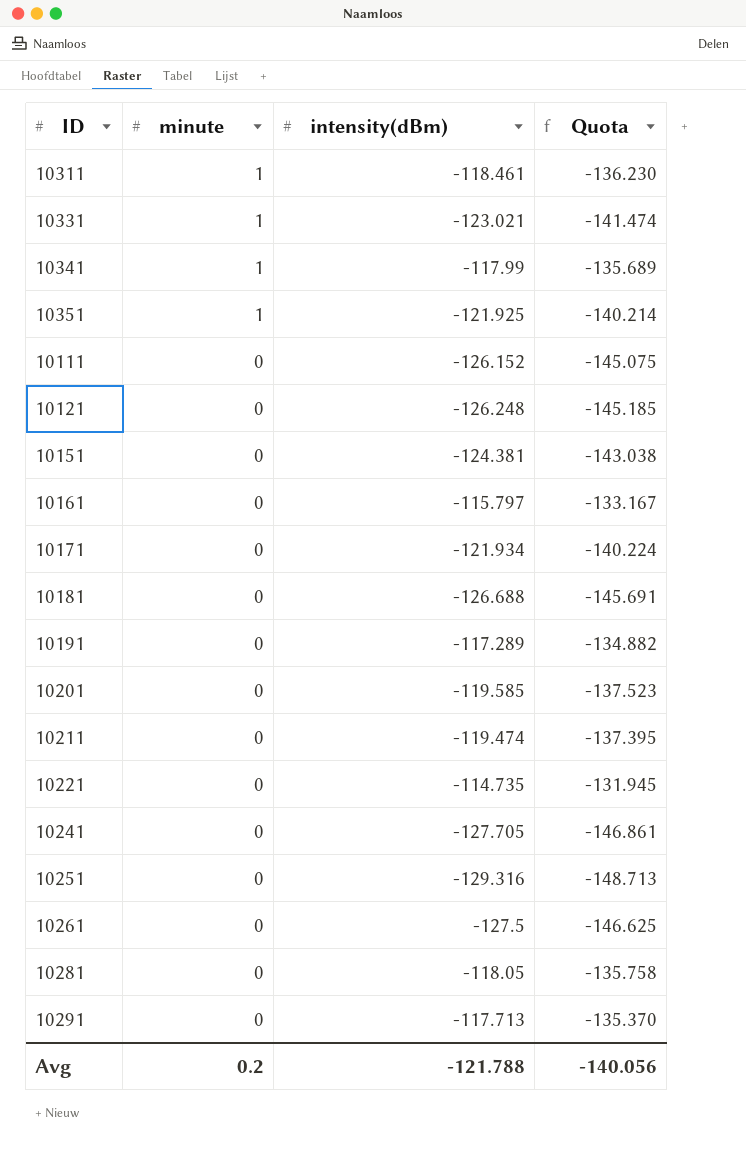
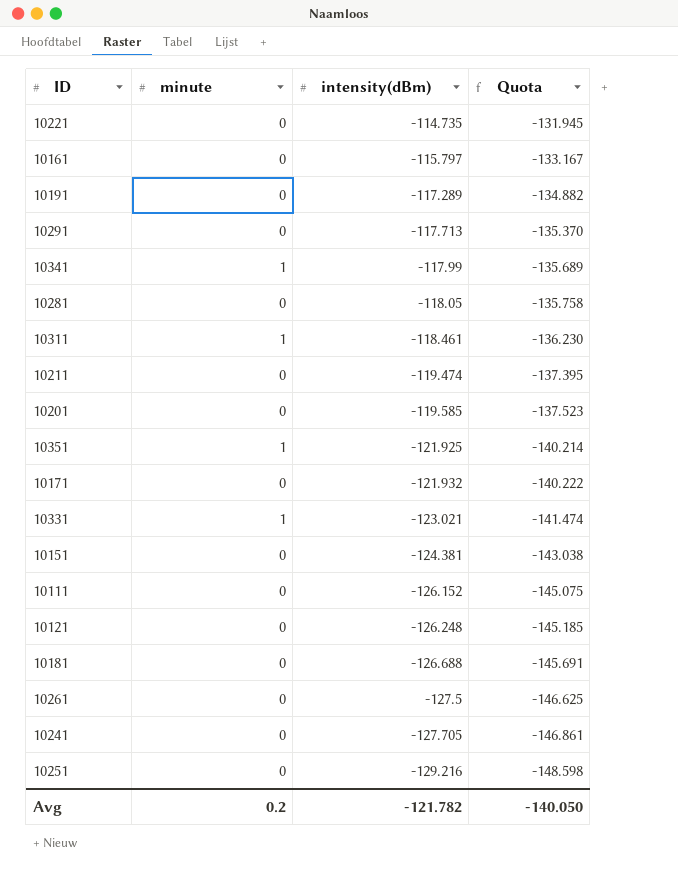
row order: minute descending -> intensity(dBm) descending
10171 | intensity(dBm): -121.934 -> -121.932
10171 | Quota: -140.224 -> -140.222
10251 | intensity(dBm): -129.316 -> -129.216
10251 | Quota: -148.713 -> -148.598
Avg | intensity(dBm): -121.788 -> -121.782
Avg | Quota: -140.056 -> -140.050

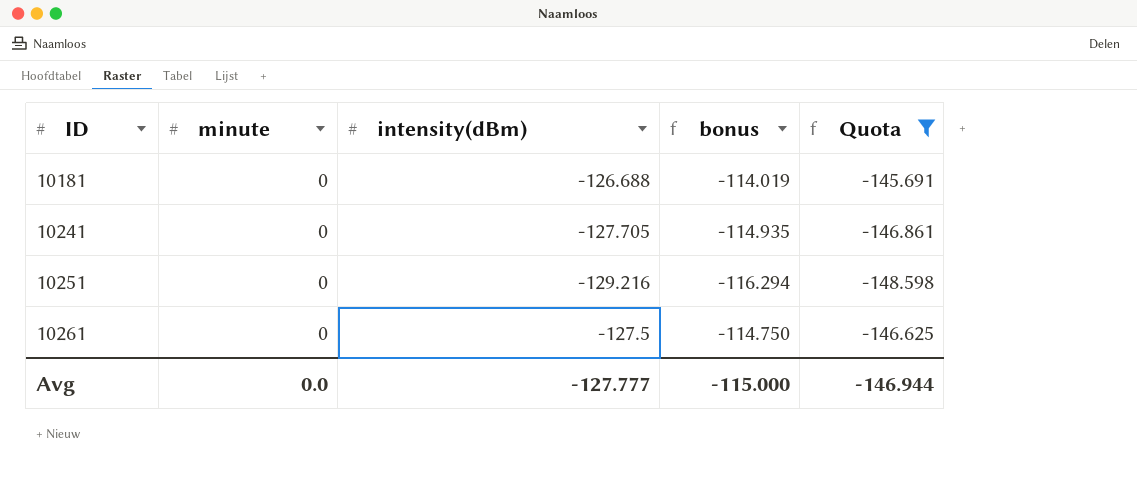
filter: none -> Quota <= -145.691
row order: intensity(dBm) descending -> ID ascending
column bonus | formula: none -> [intensity(dBm)] * 0.9
Avg | minute: 0.2 -> 0.0
Avg | intensity(dBm): -121.782 -> -127.777
Avg | Quota: -140.050 -> -146.944

